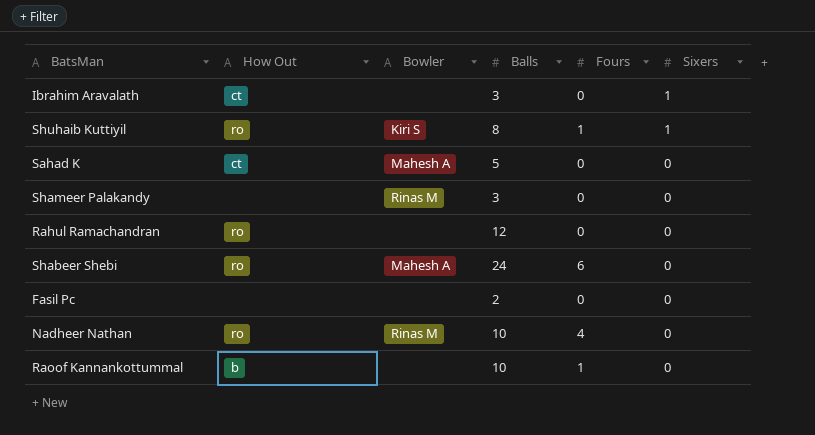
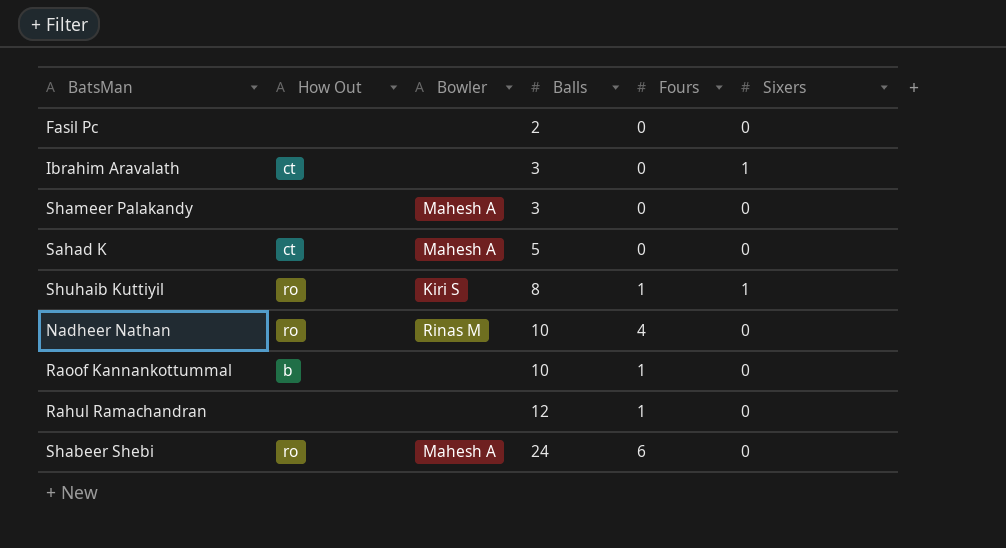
row order: Sixers descending -> Balls ascending
Shameer Palakandy | Bowler: Rinas M -> Mahesh A
Rahul Ramachandran | How Out: ro -> none
Rahul Ramachandran | Fours: 0 -> 1

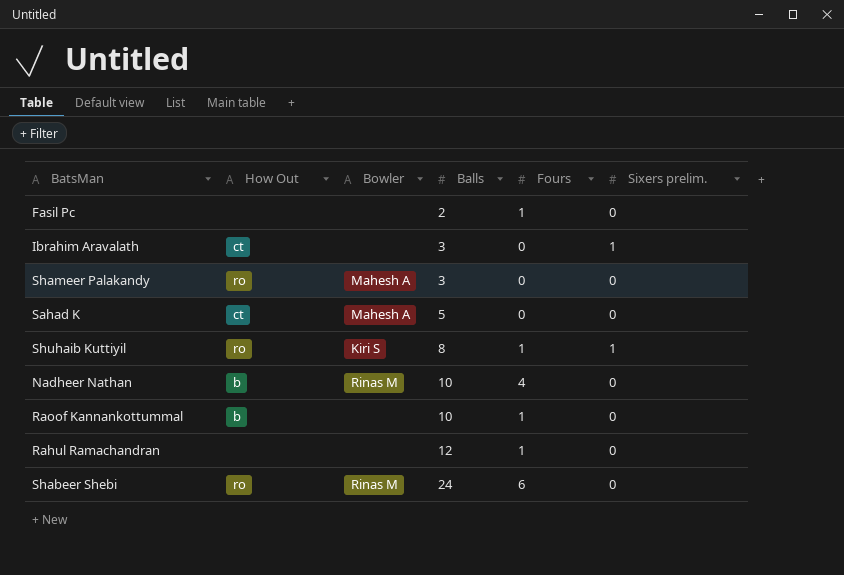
column name: Sixers -> Sixers prelim.
Fasil Pc | Fours: 0 -> 1
Shameer Palakandy | How Out: none -> ro
Nadheer Nathan | How Out: ro -> b
Shabeer Shebi | Bowler: Mahesh A -> Rinas M

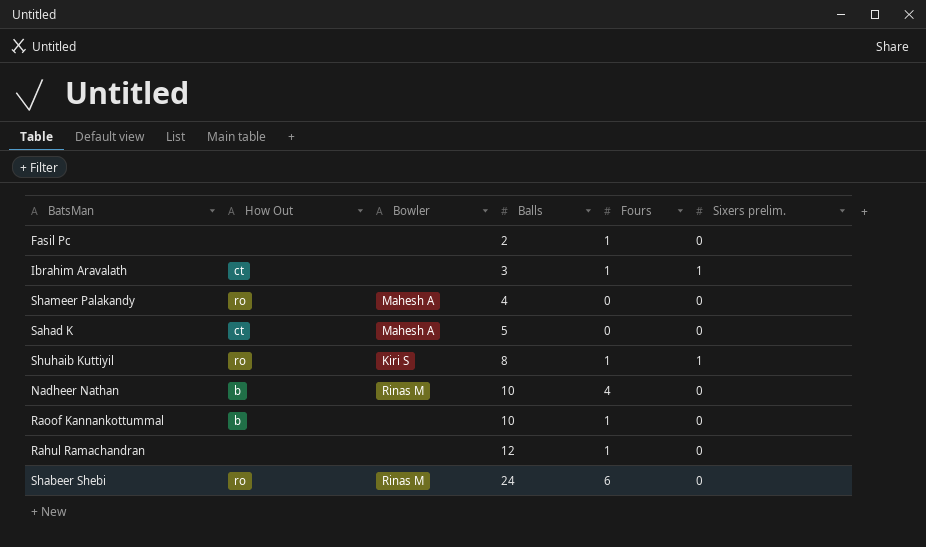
Ibrahim Aravalath | Fours: 0 -> 1
Shameer Palakandy | Balls: 3 -> 4

